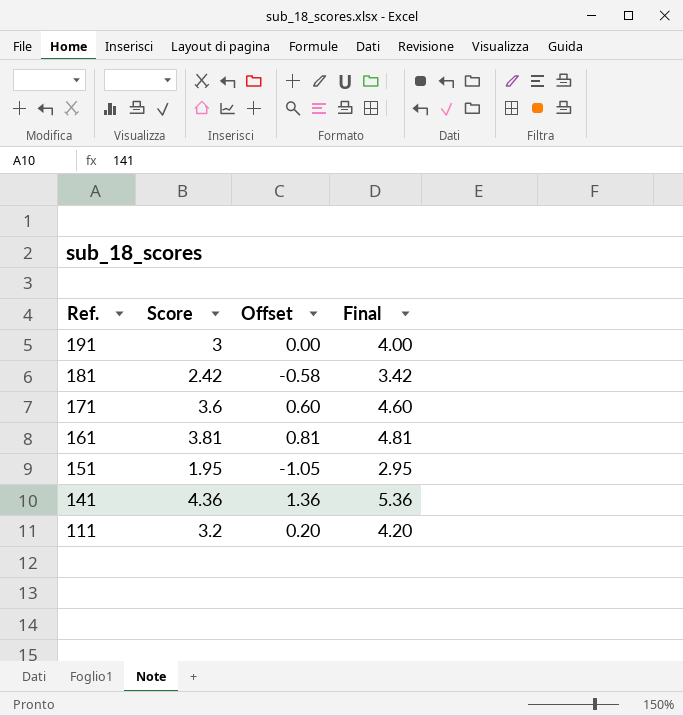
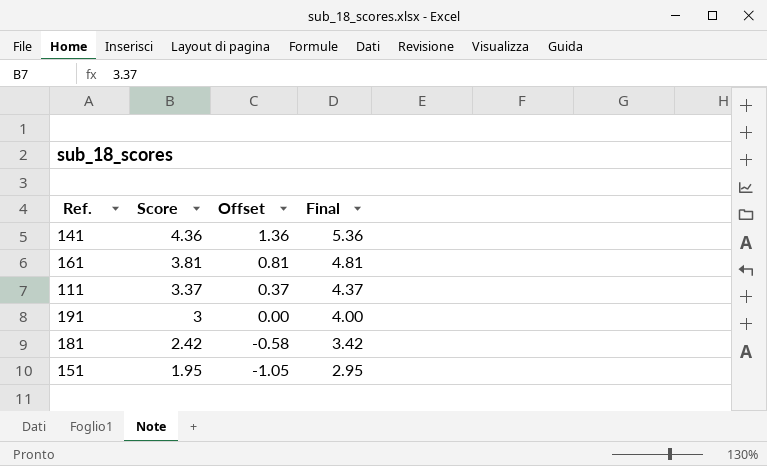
row order: Ref. descending -> Score descending
row 171: 3.6 | 0.60 | 4.60 -> none
111 | Score: 3.2 -> 3.37
111 | Offset: 0.20 -> 0.37
111 | Final: 4.20 -> 4.37

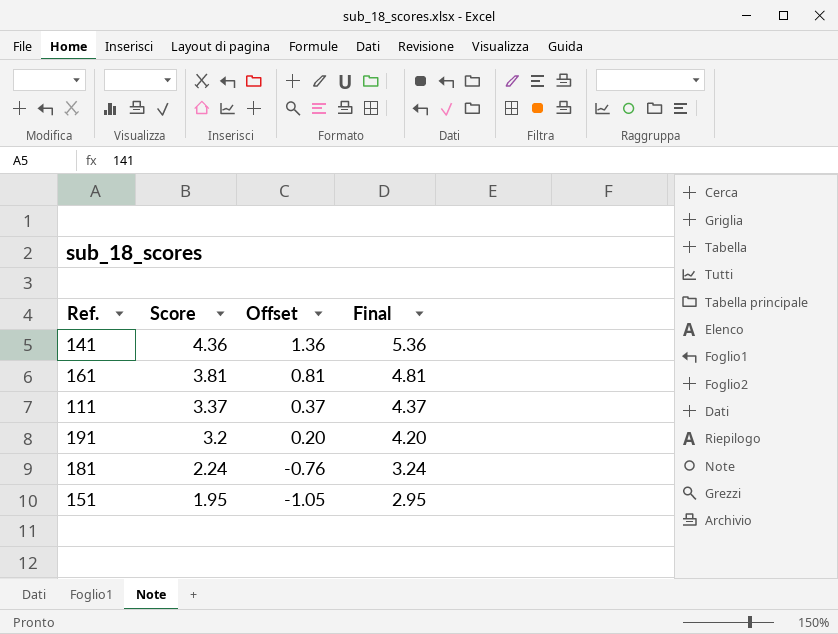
191 | Score: 3 -> 3.2
191 | Offset: 0.00 -> 0.20
191 | Final: 4.00 -> 4.20
181 | Score: 2.42 -> 2.24
181 | Offset: -0.58 -> -0.76
181 | Final: 3.42 -> 3.24

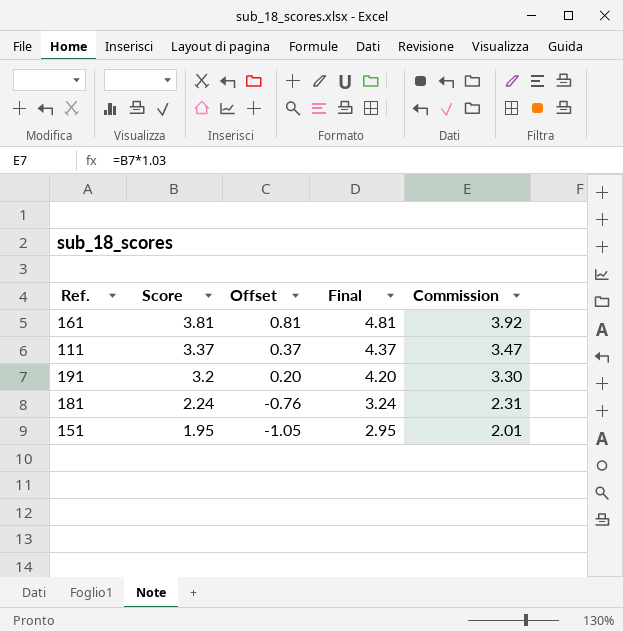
column Commission | formula: none -> [Score] * 1.03
row 141: 4.36 | 1.36 | 5.36 -> none

